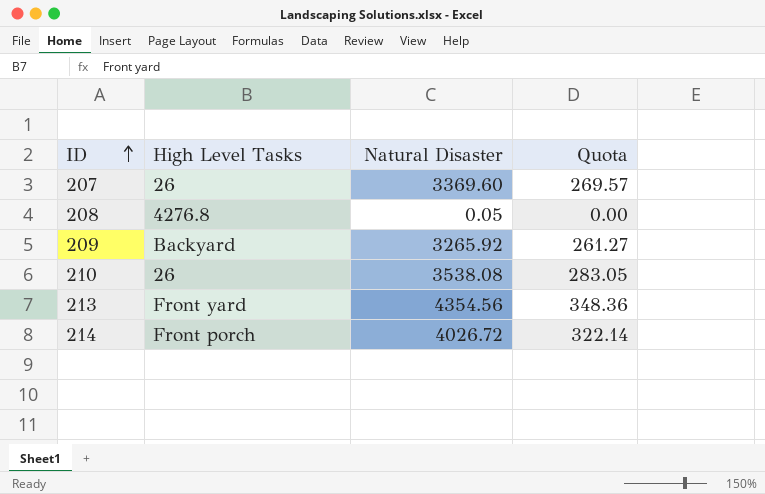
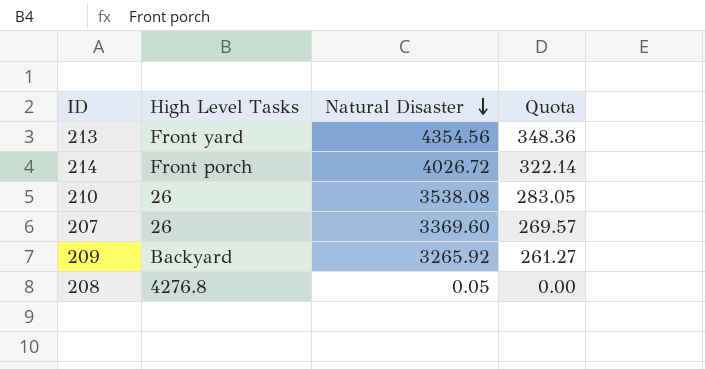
row order: ID ascending -> Natural Disaster descending

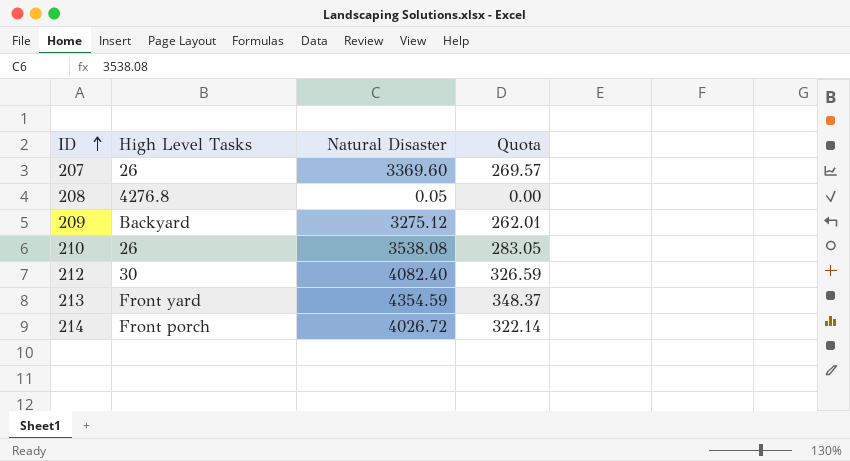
row order: Natural Disaster descending -> ID ascending
209 | Natural Disaster: 3265.92 -> 3275.12
209 | Quota: 261.27 -> 262.01
row 212: none -> 30 | 4082.40 | 326.59
213 | Natural Disaster: 4354.56 -> 4354.59
213 | Quota: 348.36 -> 348.37

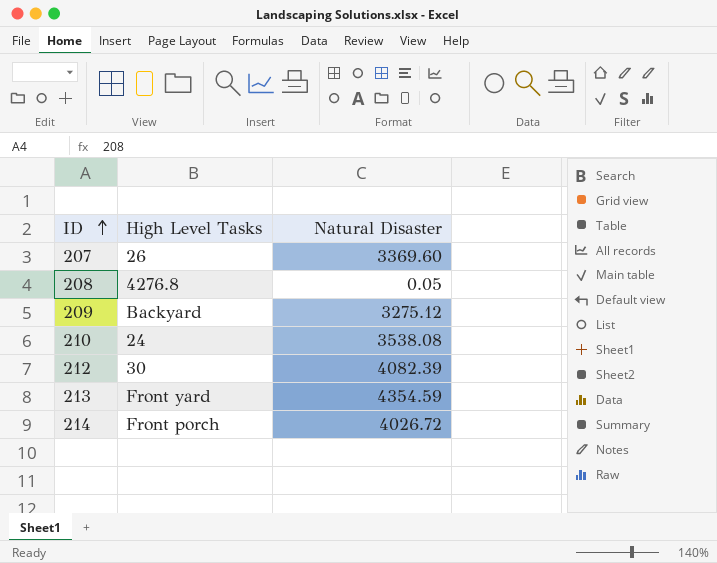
column Quota | formula: [Natural Disaster] * 0.08 -> none
210 | High Level Tasks: 26 -> 24
212 | Natural Disaster: 4082.40 -> 4082.39

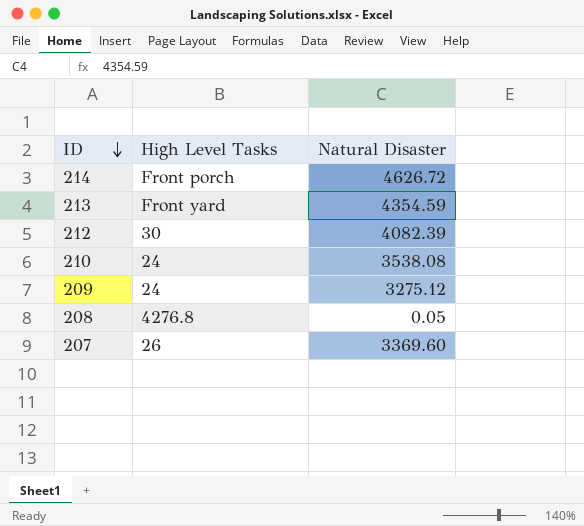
row order: ID ascending -> ID descending
214 | Natural Disaster: 4026.72 -> 4626.72
209 | High Level Tasks: Backyard -> 24

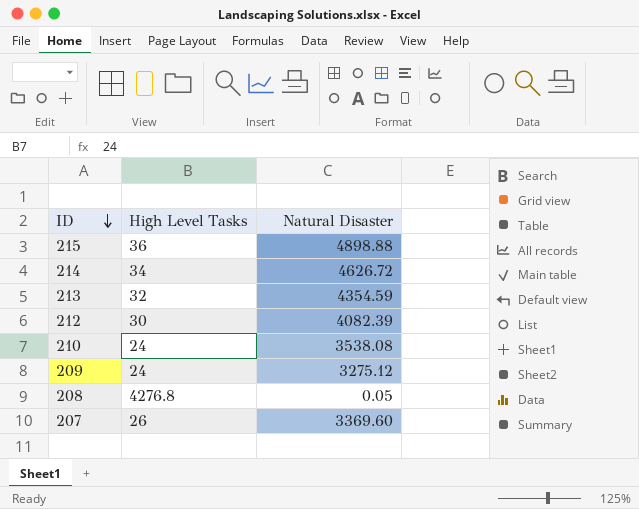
row 215: none -> 36 | 4898.88
214 | High Level Tasks: Front porch -> 34
213 | High Level Tasks: Front yard -> 32

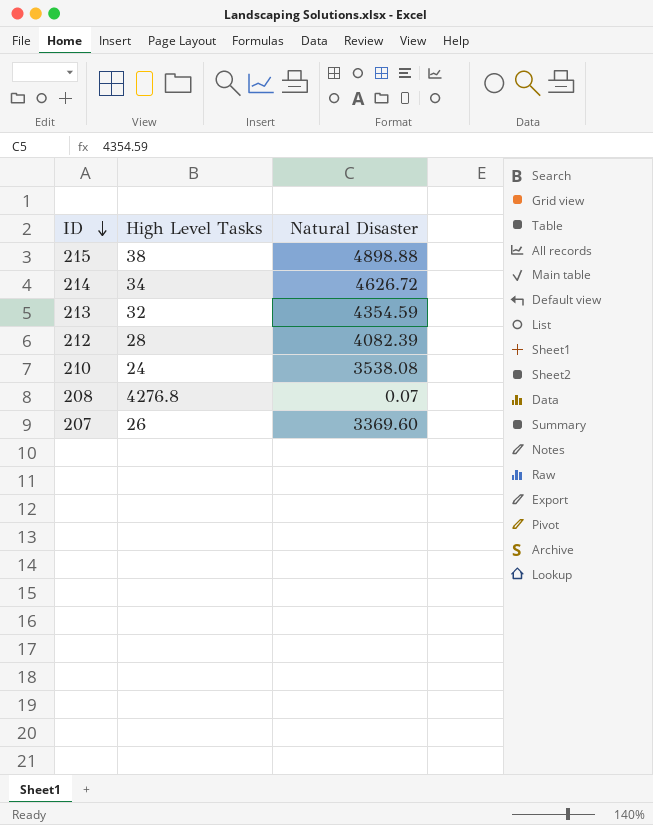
row 209: 24 | 3275.12 -> none
215 | High Level Tasks: 36 -> 38
212 | High Level Tasks: 30 -> 28
208 | Natural Disaster: 0.05 -> 0.07

